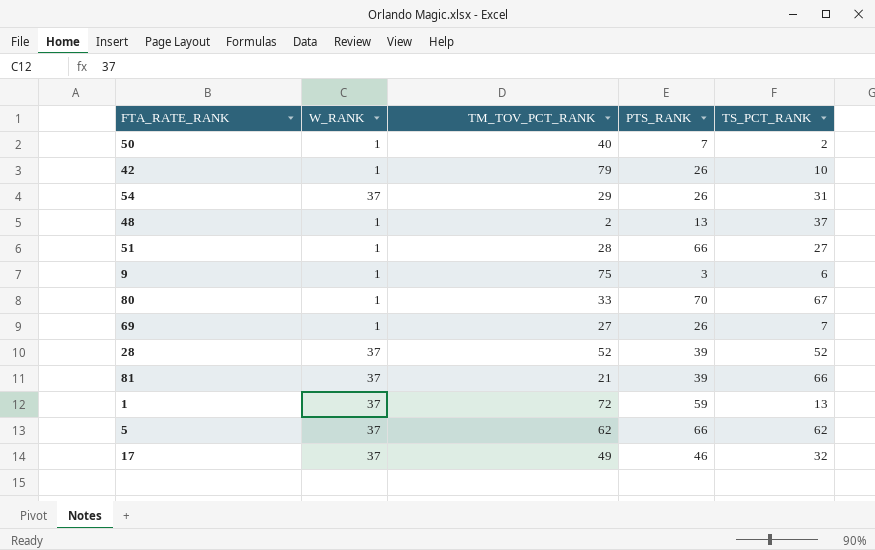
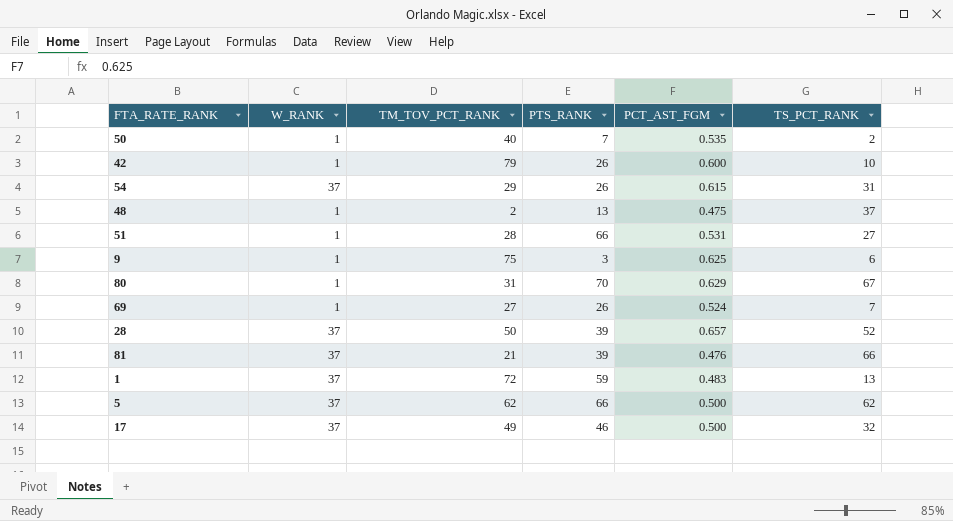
column PCT_AST_FGM | position: none -> 5
80 | TM_TOV_PCT_RANK: 33 -> 31
28 | TM_TOV_PCT_RANK: 52 -> 50

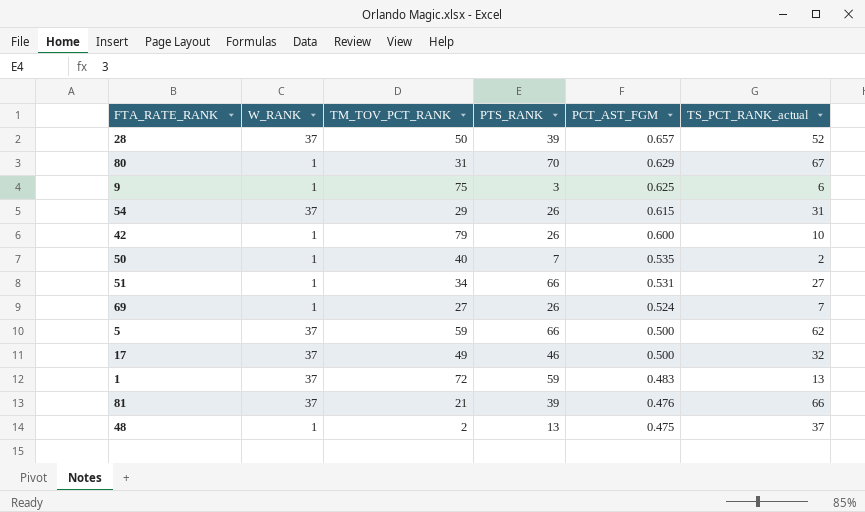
row order: none -> PCT_AST_FGM descending
column name: TS_PCT_RANK -> TS_PCT_RANK_actual
51 | TM_TOV_PCT_RANK: 28 -> 34
5 | TM_TOV_PCT_RANK: 62 -> 59

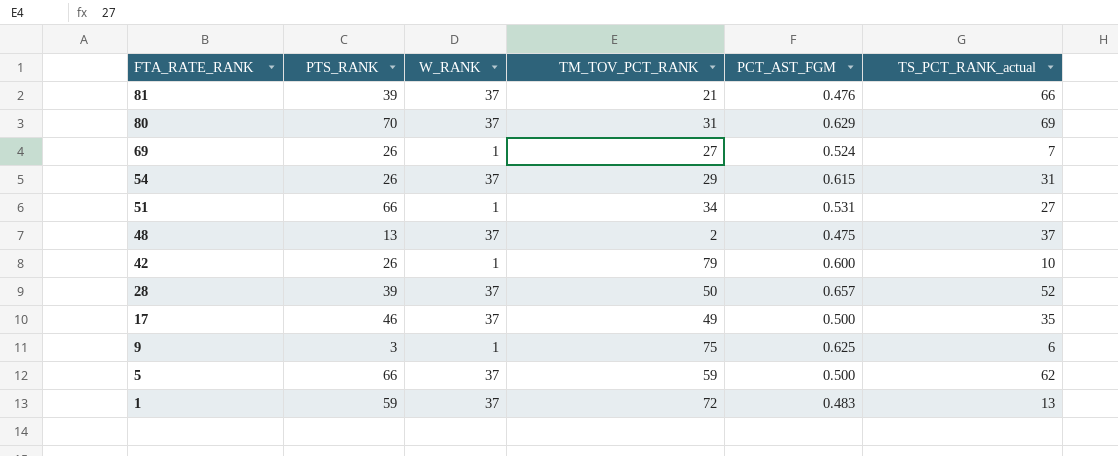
row order: PCT_AST_FGM descending -> FTA_RATE_RANK descending
column PTS_RANK | position: 4 -> 2
row 50: 1 | 40 | 7 | 0.535 | 2 -> none
80 | W_RANK: 1 -> 37
80 | TS_PCT_RANK_actual: 67 -> 69
48 | W_RANK: 1 -> 37
17 | TS_PCT_RANK_actual: 32 -> 35

